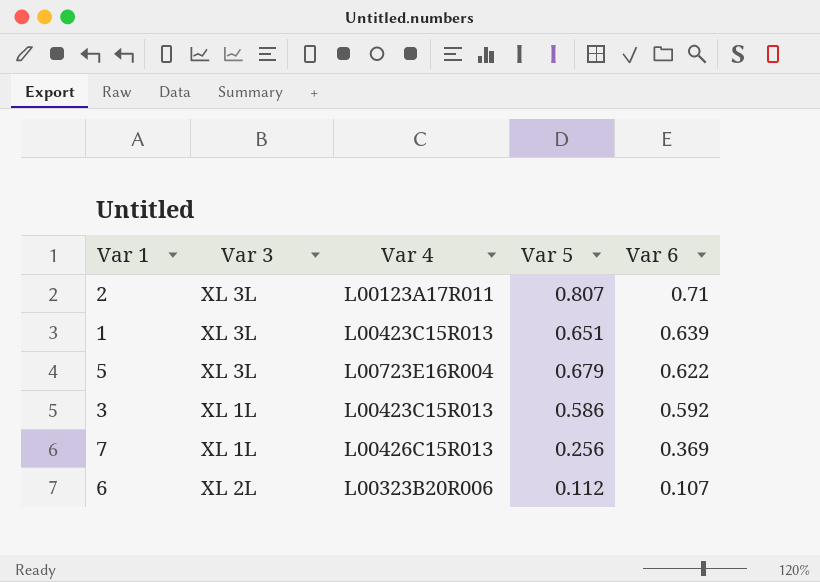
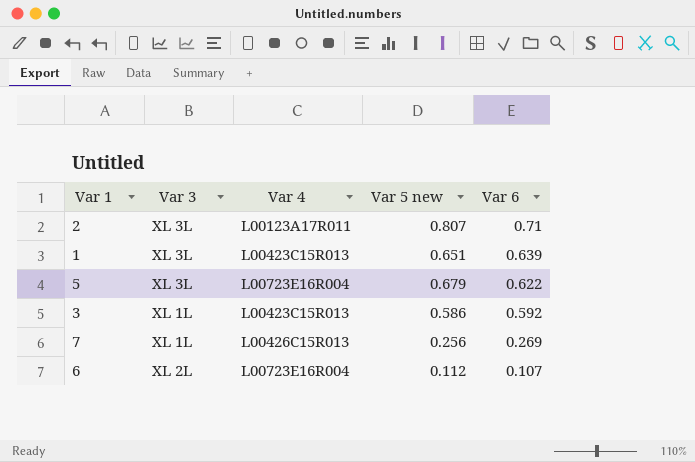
column name: Var 5 -> Var 5 new
7 | Var 6: 0.369 -> 0.269
6 | Var 4: L00323B20R006 -> L00723E16R004

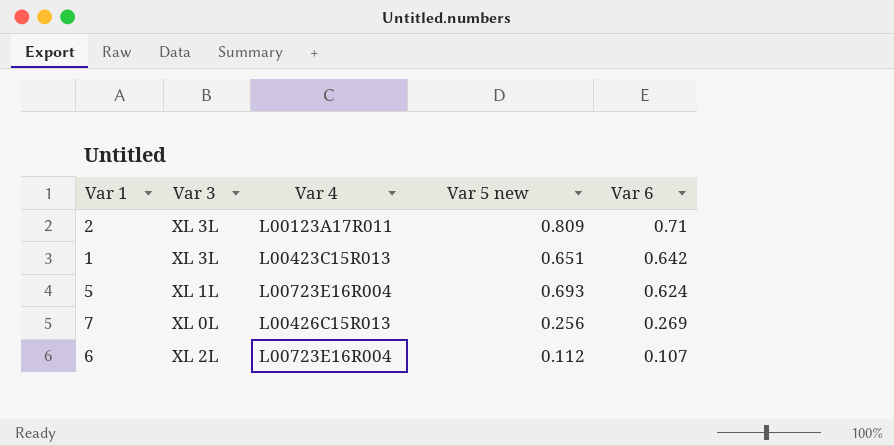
row 3: XL 1L | L00423C15R013 | 0.586 | 0.592 -> none
2 | Var 5 new: 0.807 -> 0.809
1 | Var 6: 0.639 -> 0.642
5 | Var 3: XL 3L -> XL 1L
5 | Var 5 new: 0.679 -> 0.693
5 | Var 6: 0.622 -> 0.624
7 | Var 3: XL 1L -> XL 0L

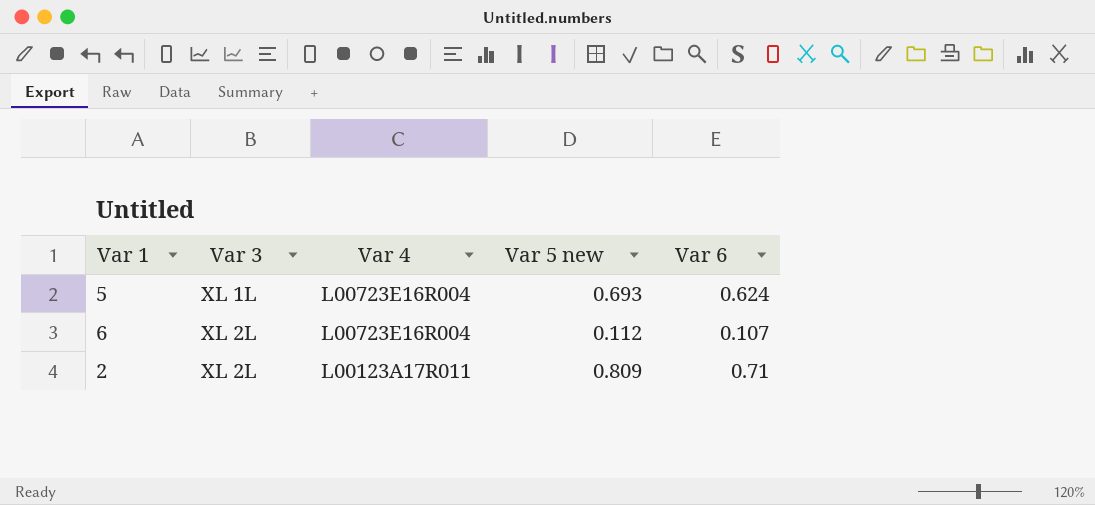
row order: Var 6 descending -> Var 3 ascending
row 1: XL 3L | L00423C15R013 | 0.651 | 0.642 -> none
row 7: XL 0L | L00426C15R013 | 0.256 | 0.269 -> none
2 | Var 3: XL 3L -> XL 2L

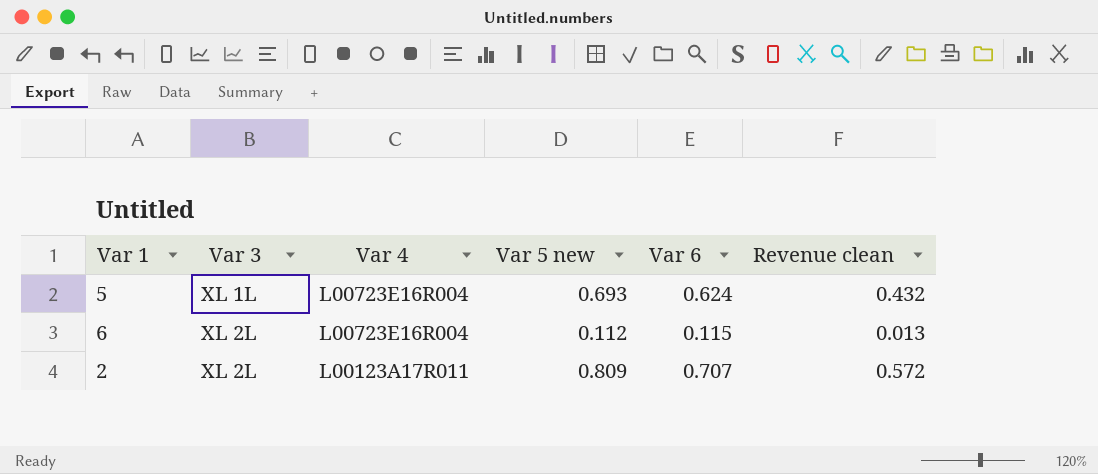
column Revenue clean | formula: none -> [Var 5 new] * [Var 6]
6 | Var 6: 0.107 -> 0.115
2 | Var 6: 0.71 -> 0.707

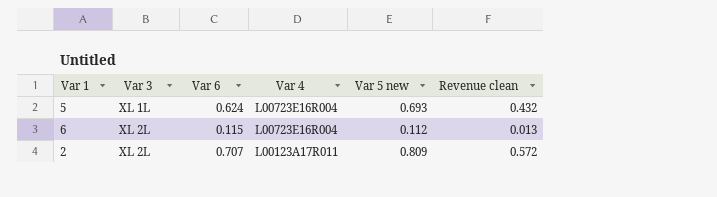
column Var 6 | position: 5 -> 3

